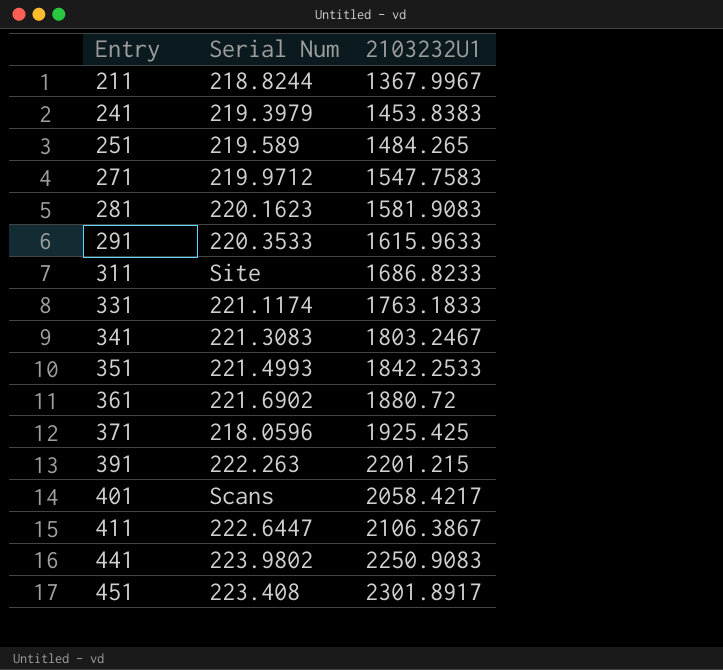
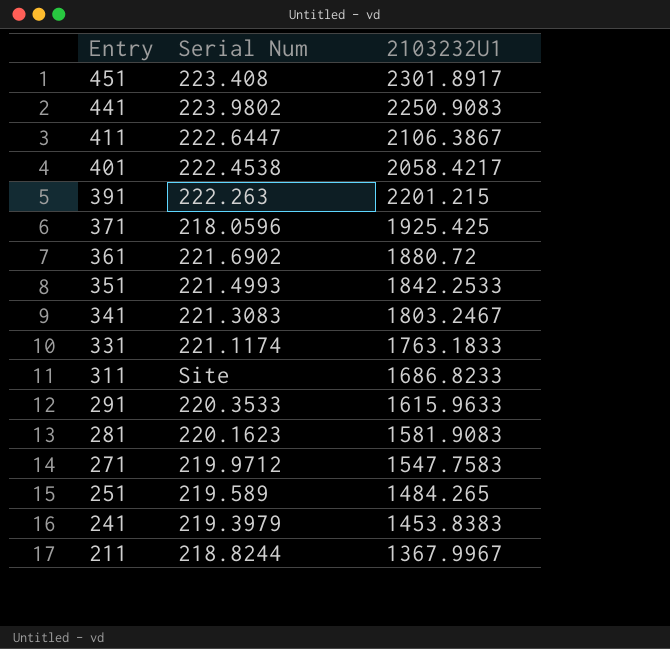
row order: Entry ascending -> Entry descending
401 | Serial Num: Scans -> 222.4538

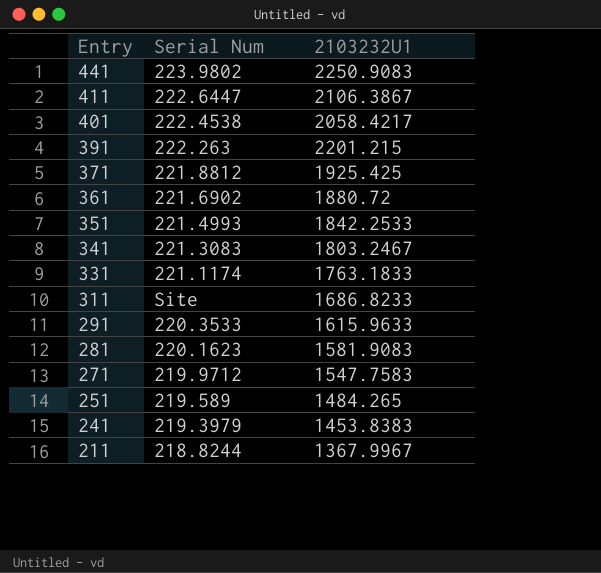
row 451: 223.408 | 2301.8917 -> none
371 | Serial Num: 218.0596 -> 221.8812

